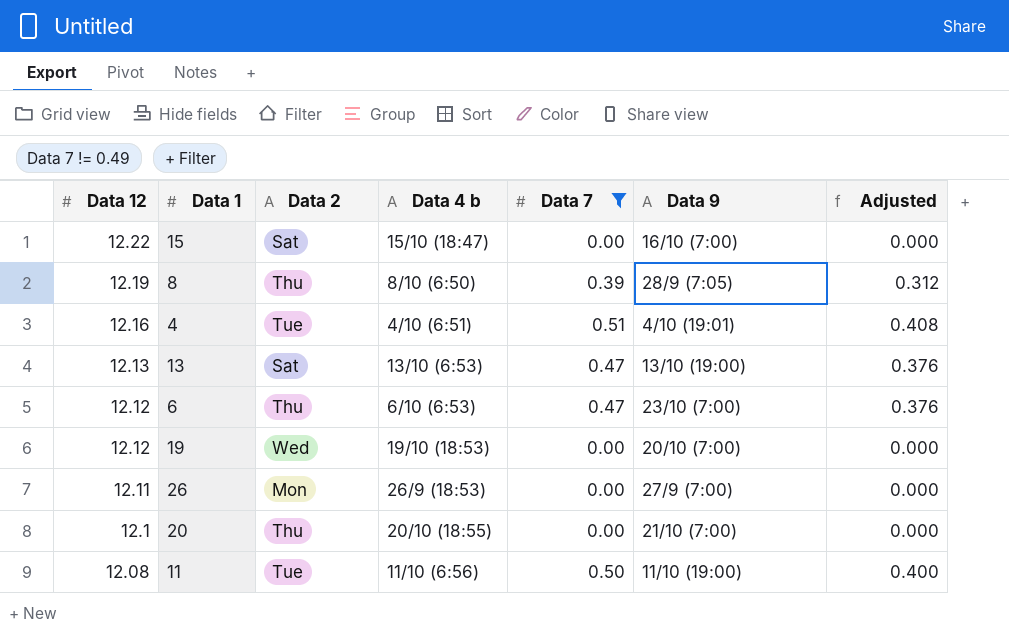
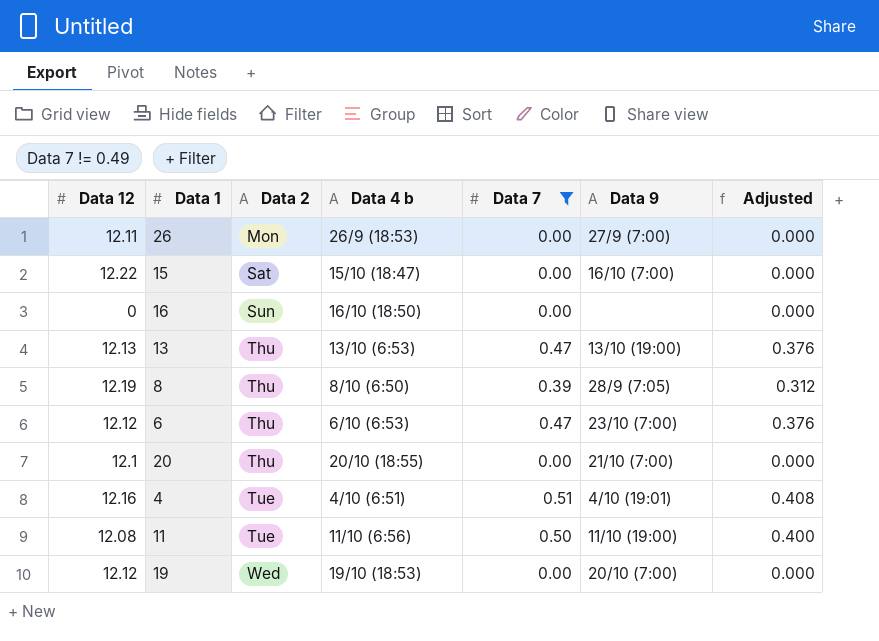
row order: Data 12 descending -> Data 2 ascending
row 16: none -> 0 | Sun | 16/10 (18:50) | 0.00 | none | 0.000
13 | Data 2: Sat -> Thu

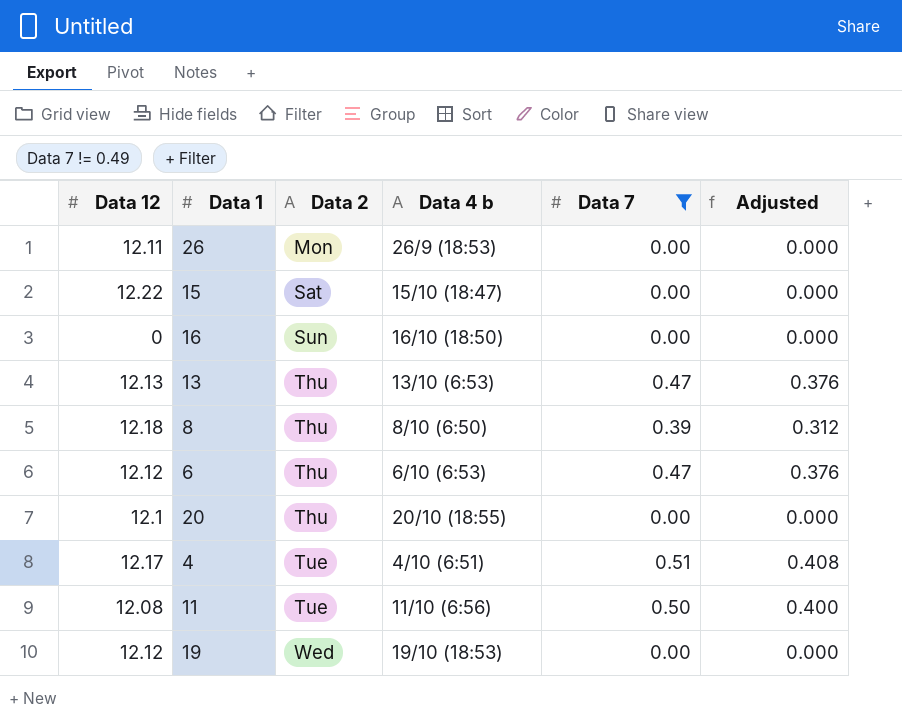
column Data 9 | position: 6 -> none
8 | Data 12: 12.19 -> 12.18
4 | Data 12: 12.16 -> 12.17

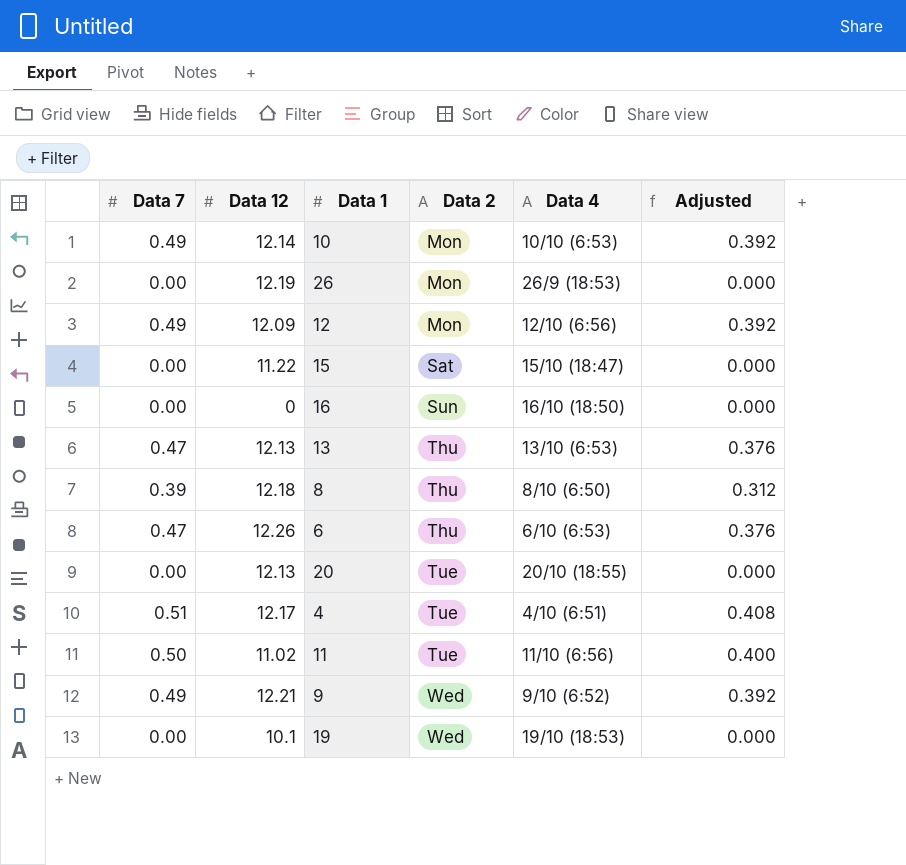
filter: Data 7 != 0.49 -> none
column Data 7 | position: 5 -> 1
column name: Data 4 b -> Data 4
26 | Data 12: 12.11 -> 12.19
15 | Data 12: 12.22 -> 11.22
6 | Data 12: 12.12 -> 12.26
20 | Data 12: 12.1 -> 12.13
20 | Data 2: Thu -> Tue
11 | Data 12: 12.08 -> 11.02
19 | Data 12: 12.12 -> 10.1

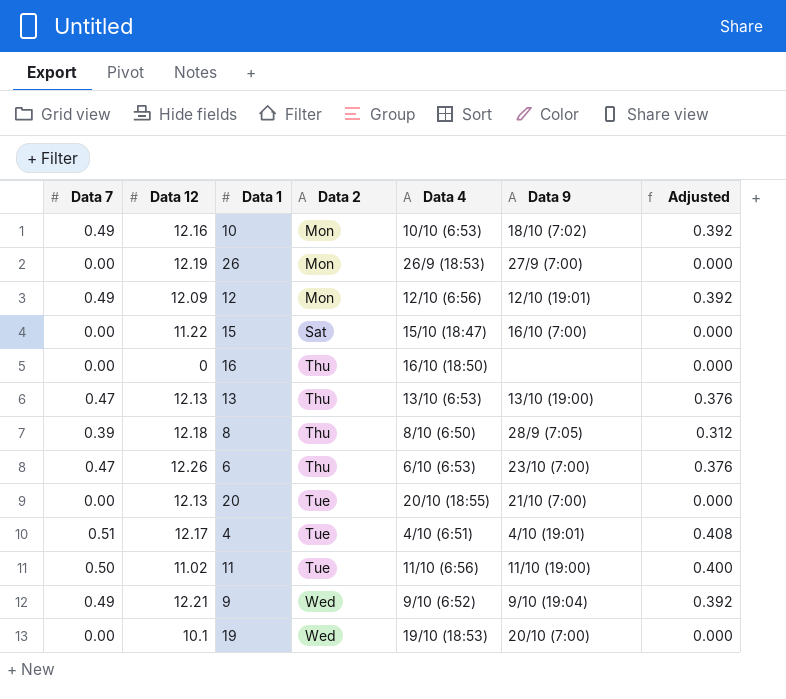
column Data 9 | position: none -> 6
10 | Data 12: 12.14 -> 12.16
16 | Data 2: Sun -> Thu

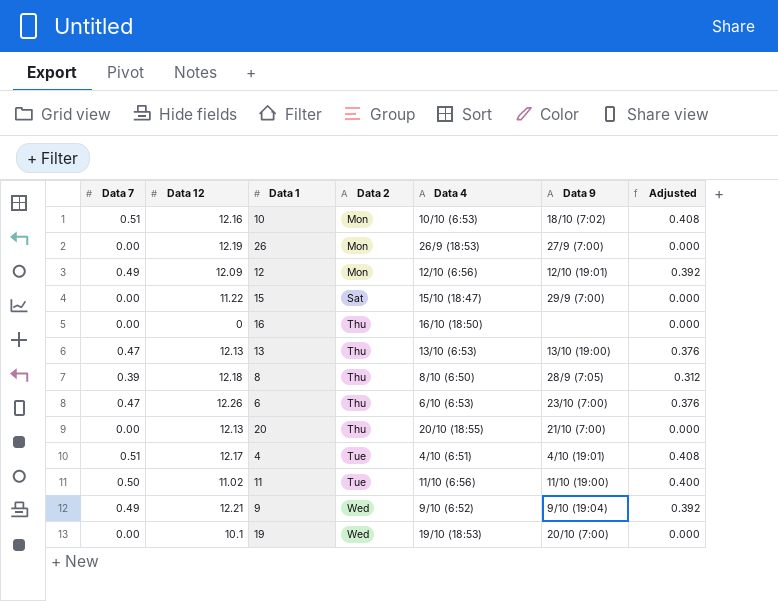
10 | Data 7: 0.49 -> 0.51
10 | Adjusted: 0.392 -> 0.408
15 | Data 9: 16/10 (7:00) -> 29/9 (7:00)
20 | Data 2: Tue -> Thu

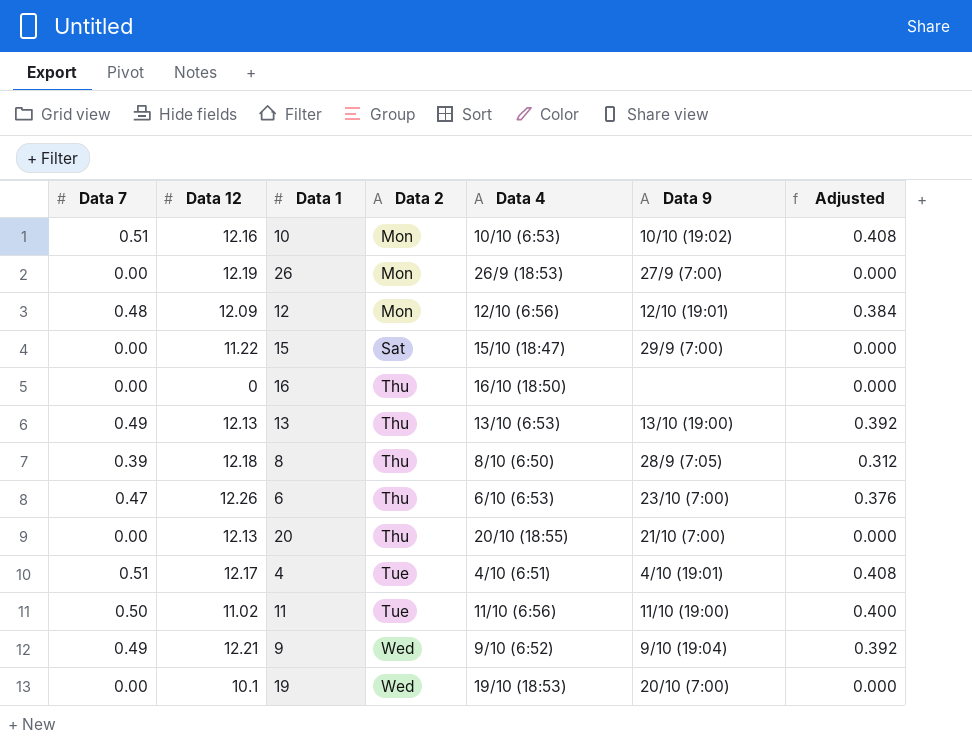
10 | Data 9: 18/10 (7:02) -> 10/10 (19:02)
12 | Data 7: 0.49 -> 0.48
12 | Adjusted: 0.392 -> 0.384
13 | Data 7: 0.47 -> 0.49
13 | Adjusted: 0.376 -> 0.392

